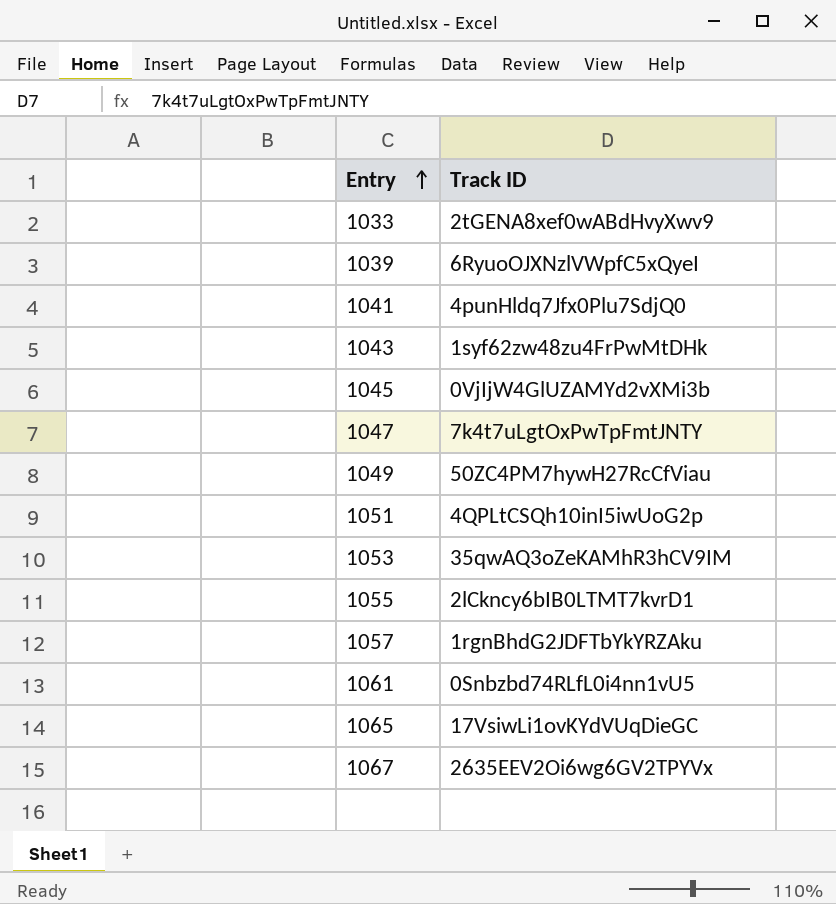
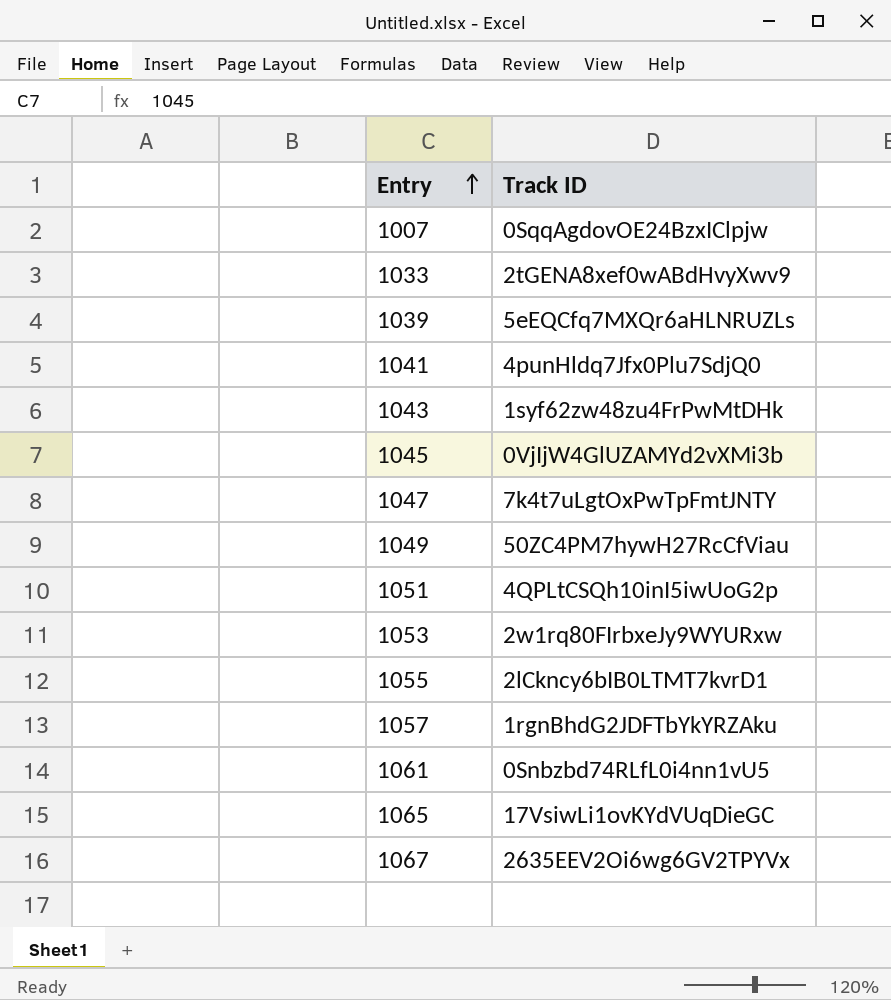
row 1007: none -> 0SqqAgdovOE24BzxIClpjw
1039 | Track ID: 6RyuoOJXNzlVWpfC5xQyeI -> 5eEQCfq7MXQr6aHLNRUZLs
1053 | Track ID: 35qwAQ3oZeKAMhR3hCV9IM -> 2w1rq80FIrbxeJy9WYURxw

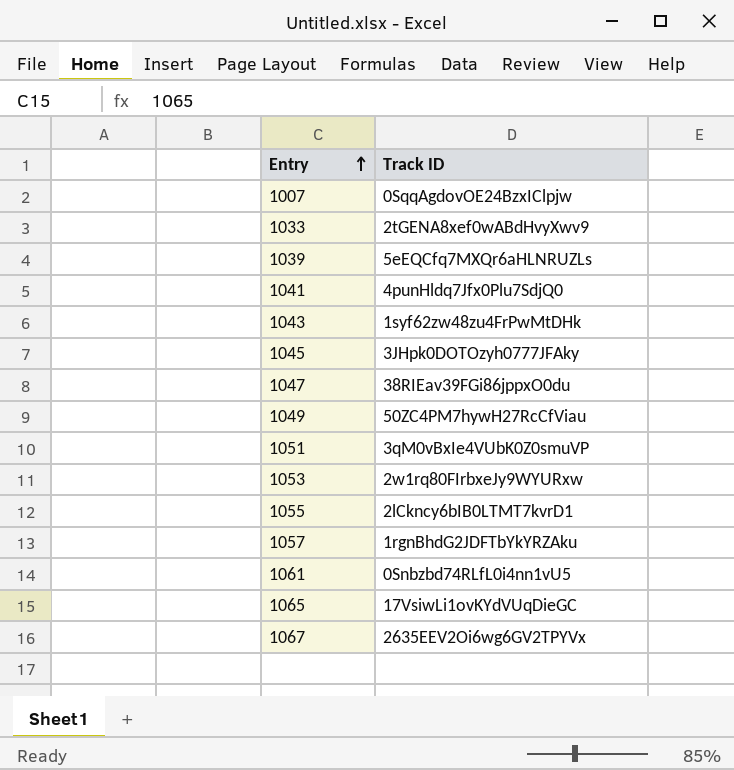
1045 | Track ID: 0VjIjW4GlUZAMYd2vXMi3b -> 3JHpk0DOTOzyh0777JFAky
1047 | Track ID: 7k4t7uLgtOxPwTpFmtJNTY -> 38RIEav39FGi86jppxO0du
1051 | Track ID: 4QPLtCSQh10inI5iwUoG2p -> 3qM0vBxIe4VUbK0Z0smuVP

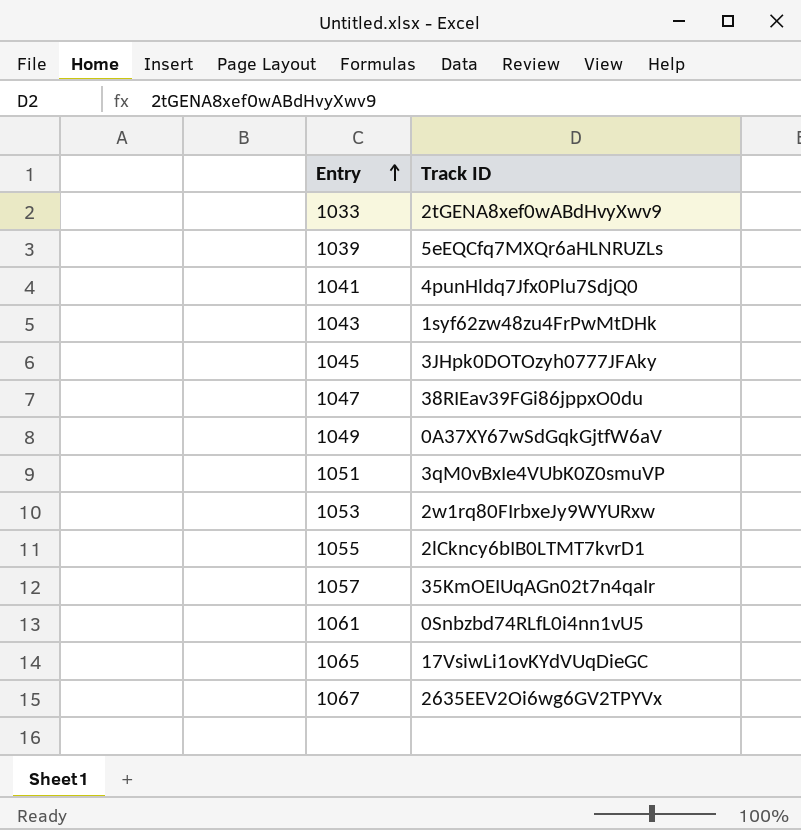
row 1007: 0SqqAgdovOE24BzxIClpjw -> none
1049 | Track ID: 50ZC4PM7hywH27RcCfViau -> 0A37XY67wSdGqkGjtfW6aV
1057 | Track ID: 1rgnBhdG2JDFTbYkYRZAku -> 35KmOEIUqAGn02t7n4qaIr

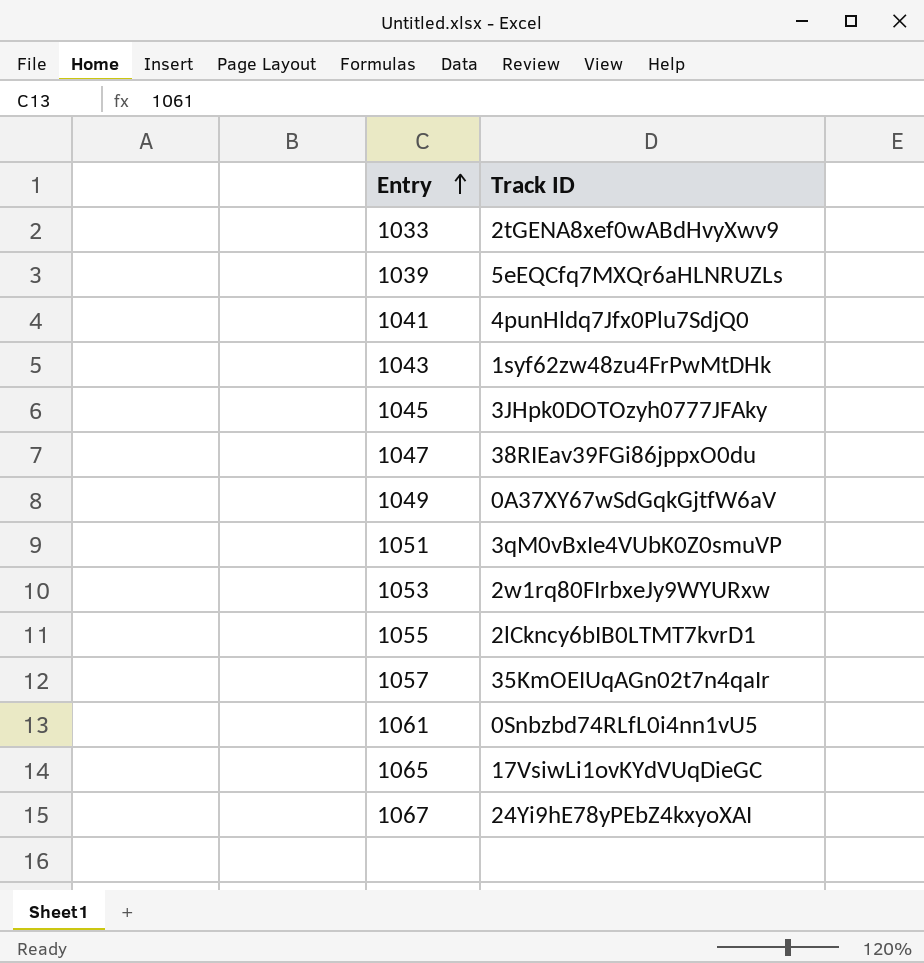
1067 | Track ID: 2635EEV2Oi6wg6GV2TPYVx -> 24Yi9hE78yPEbZ4kxyoXAI

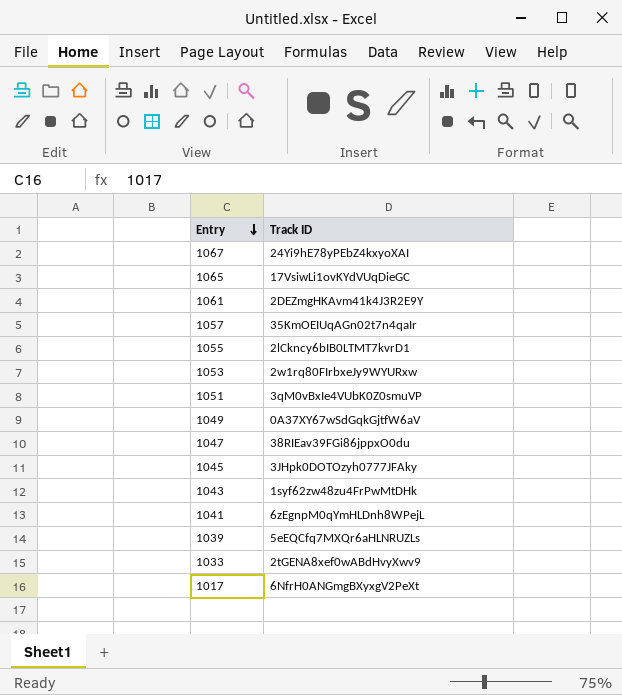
row order: Entry ascending -> Entry descending
1061 | Track ID: 0Snbzbd74RLfL0i4nn1vU5 -> 2DEZmgHKAvm41k4J3R2E9Y
1041 | Track ID: 4punHldq7Jfx0Plu7SdjQ0 -> 6zEgnpM0qYmHLDnh8WPejL
row 1017: none -> 6NfrH0ANGmgBXyxgV2PeXt

